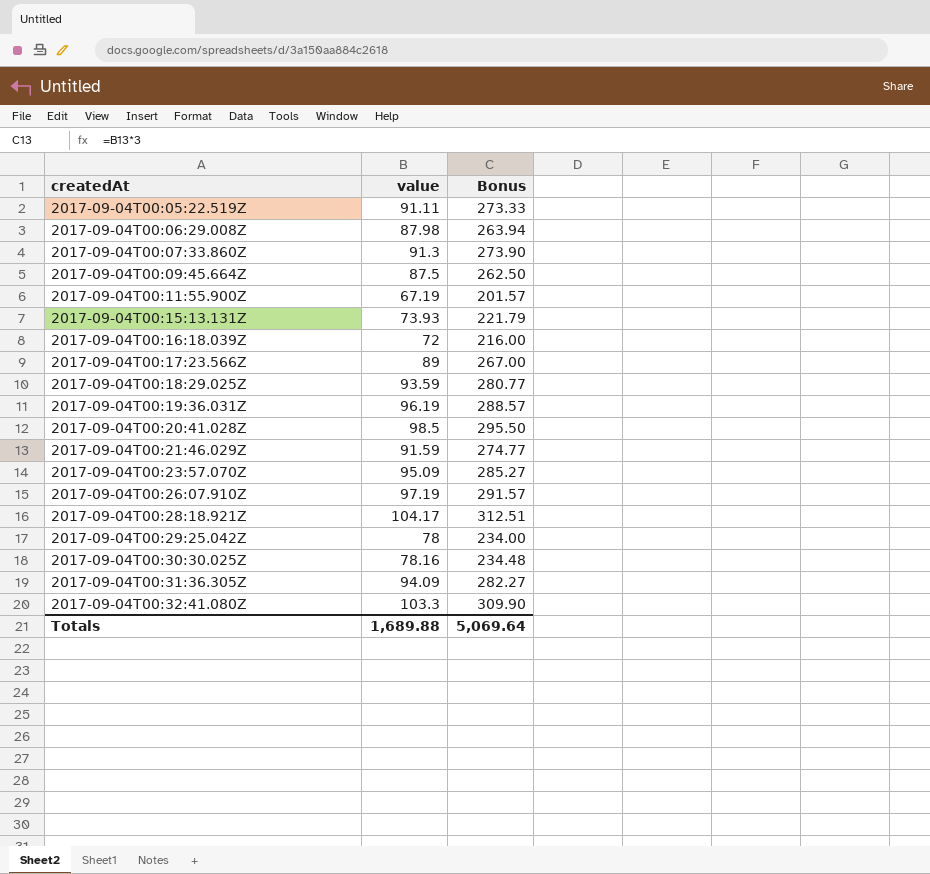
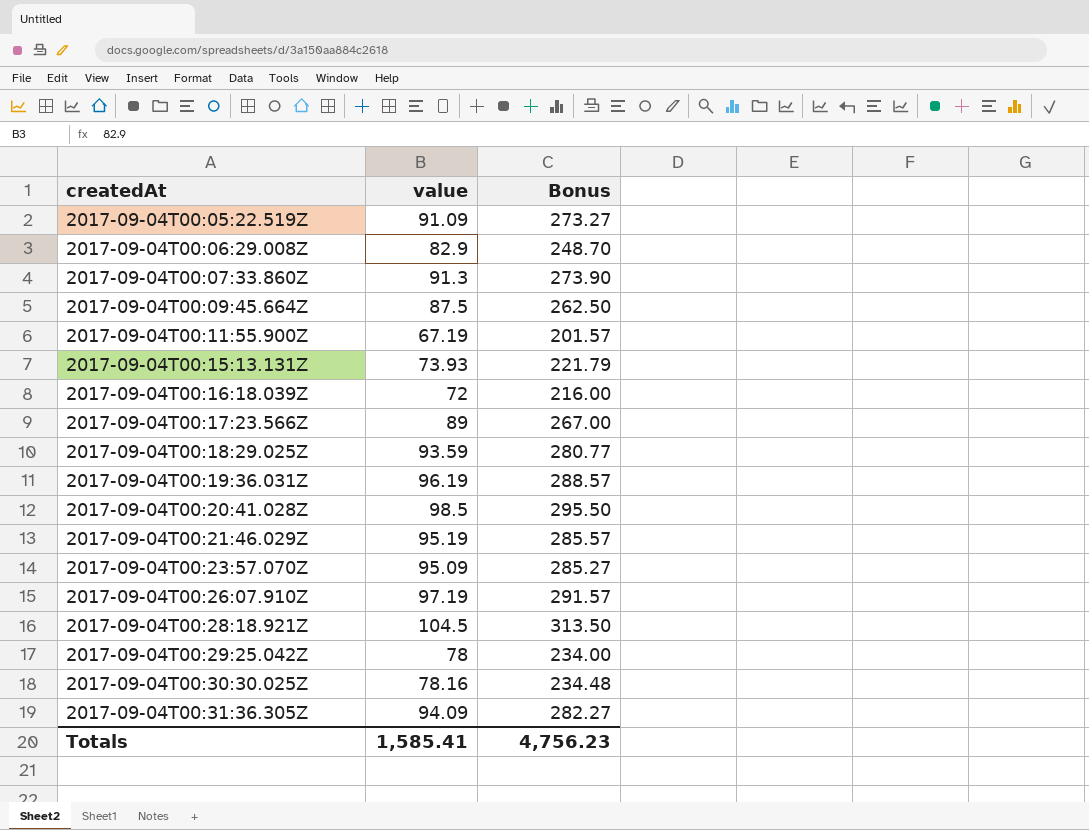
row 2017-09-04T00:32:41.080Z: 103.3 | 309.90 -> none
2017-09-04T00:05:22.519Z | value: 91.11 -> 91.09
2017-09-04T00:05:22.519Z | Bonus: 273.33 -> 273.27
2017-09-04T00:06:29.008Z | value: 87.98 -> 82.9
2017-09-04T00:06:29.008Z | Bonus: 263.94 -> 248.70
2017-09-04T00:21:46.029Z | value: 91.59 -> 95.19
2017-09-04T00:21:46.029Z | Bonus: 274.77 -> 285.57
2017-09-04T00:28:18.921Z | value: 104.17 -> 104.5
2017-09-04T00:28:18.921Z | Bonus: 312.51 -> 313.50
Totals | value: 1,689.88 -> 1,585.41
Totals | Bonus: 5,069.64 -> 4,756.23

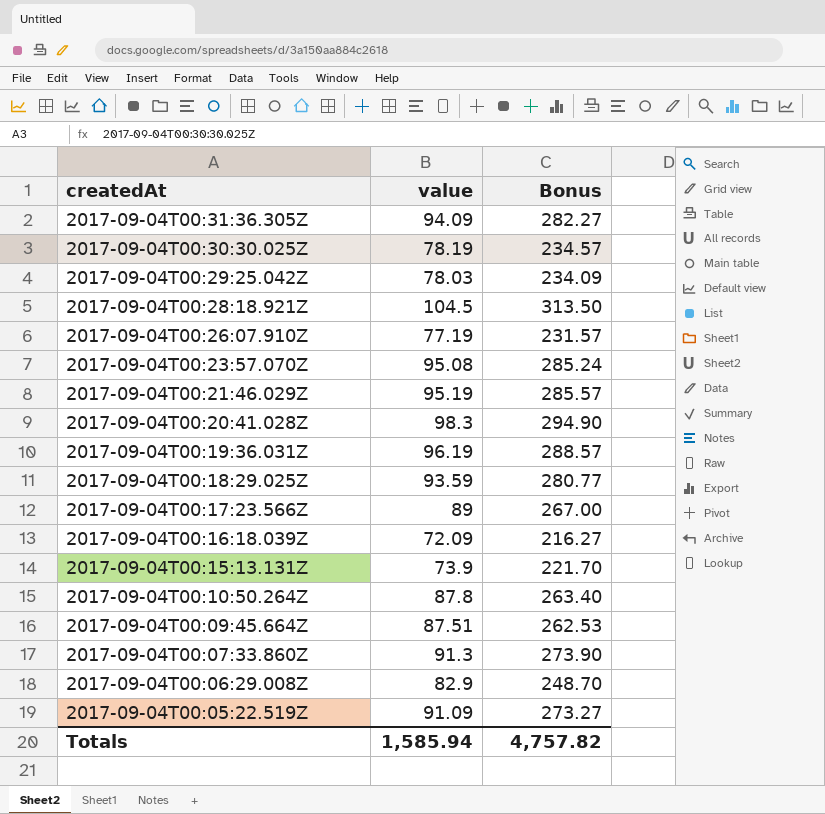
row order: createdAt ascending -> createdAt descending
row 2017-09-04T00:11:55.900Z: 67.19 | 201.57 -> none
2017-09-04T00:30:30.025Z | value: 78.16 -> 78.19
2017-09-04T00:30:30.025Z | Bonus: 234.48 -> 234.57
2017-09-04T00:29:25.042Z | value: 78 -> 78.03
2017-09-04T00:29:25.042Z | Bonus: 234.00 -> 234.09
2017-09-04T00:26:07.910Z | value: 97.19 -> 77.19
2017-09-04T00:26:07.910Z | Bonus: 291.57 -> 231.57
2017-09-04T00:23:57.070Z | value: 95.09 -> 95.08
2017-09-04T00:23:57.070Z | Bonus: 285.27 -> 285.24
2017-09-04T00:20:41.028Z | value: 98.5 -> 98.3
2017-09-04T00:20:41.028Z | Bonus: 295.50 -> 294.90
2017-09-04T00:16:18.039Z | value: 72 -> 72.09
2017-09-04T00:16:18.039Z | Bonus: 216.00 -> 216.27
2017-09-04T00:15:13.131Z | value: 73.93 -> 73.9
2017-09-04T00:15:13.131Z | Bonus: 221.79 -> 221.70
row 2017-09-04T00:10:50.264Z: none -> 87.8 | 263.40
2017-09-04T00:09:45.664Z | value: 87.5 -> 87.51
2017-09-04T00:09:45.664Z | Bonus: 262.50 -> 262.53
Totals | value: 1,585.41 -> 1,585.94
Totals | Bonus: 4,756.23 -> 4,757.82

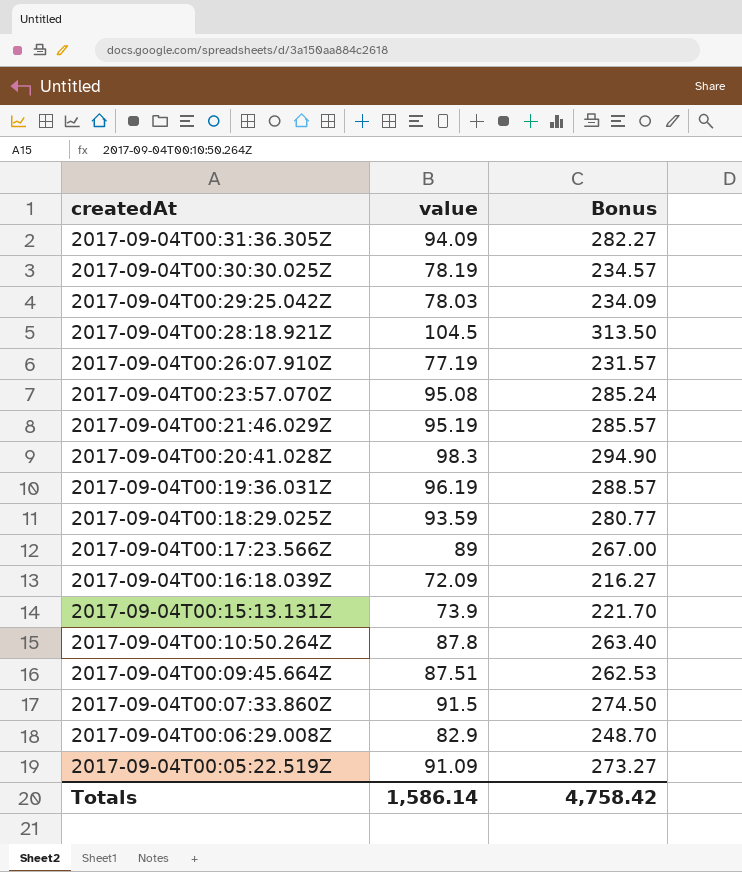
2017-09-04T00:07:33.860Z | value: 91.3 -> 91.5
2017-09-04T00:07:33.860Z | Bonus: 273.90 -> 274.50
Totals | value: 1,585.94 -> 1,586.14
Totals | Bonus: 4,757.82 -> 4,758.42

